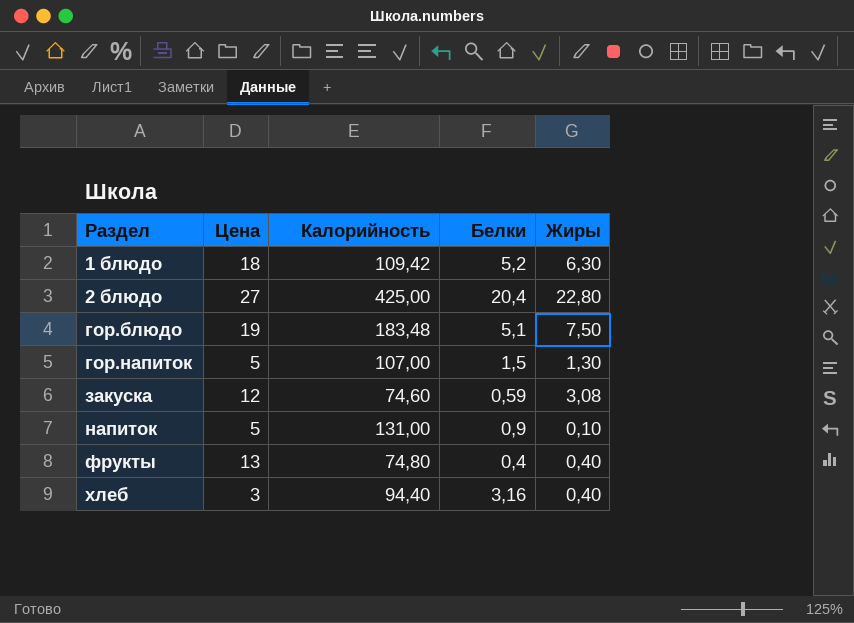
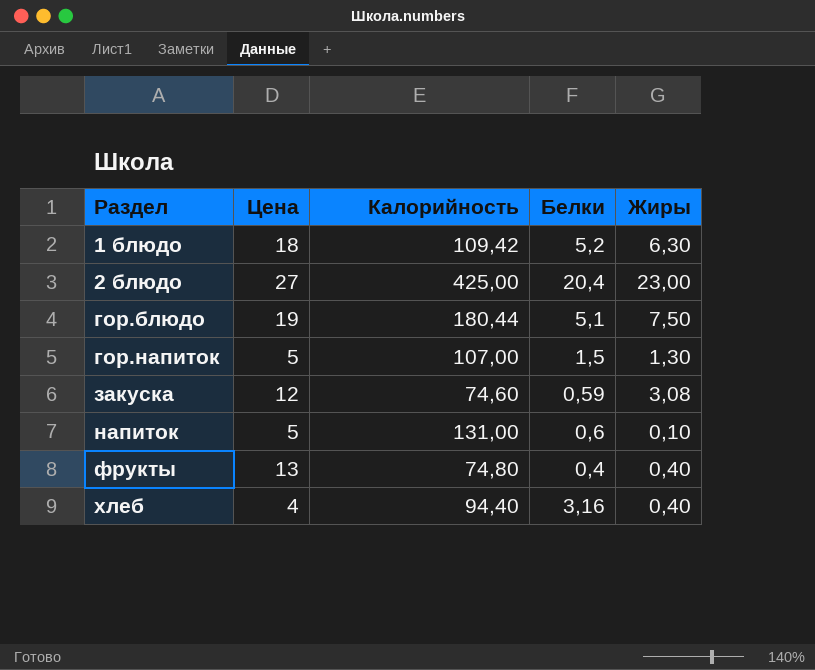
2 блюдо | Жиры: 22,80 -> 23,00
гор.блюдо | Калорийность: 183,48 -> 180,44
напиток | Белки: 0,9 -> 0,6
хлеб | Цена: 3 -> 4

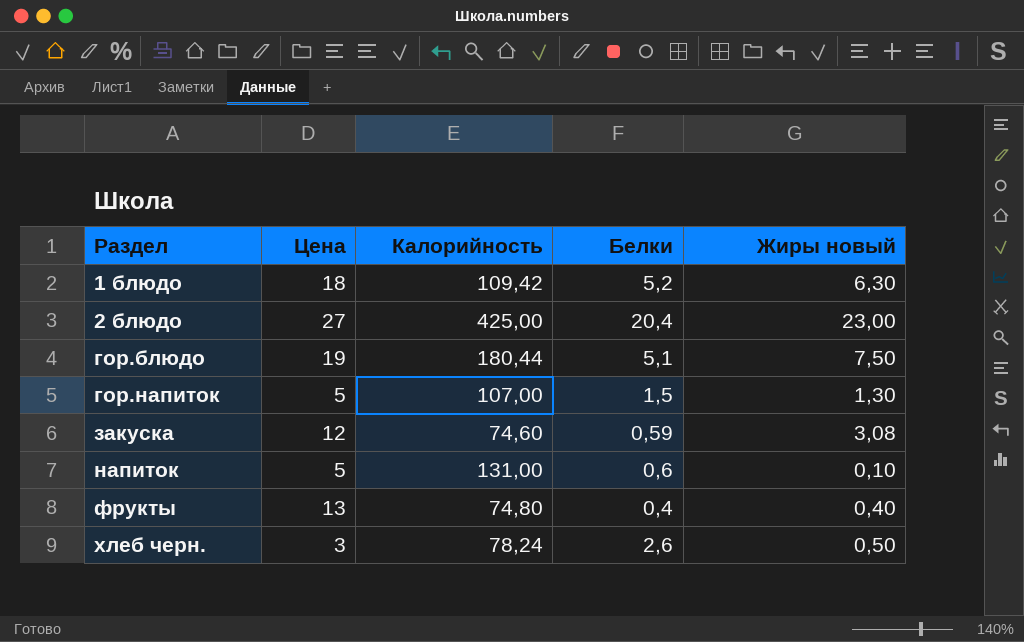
column name: Жиры -> Жиры новый
row хлеб: 4 | 94,40 | 3,16 | 0,40 -> none
row хлеб черн.: none -> 3 | 78,24 | 2,6 | 0,50

